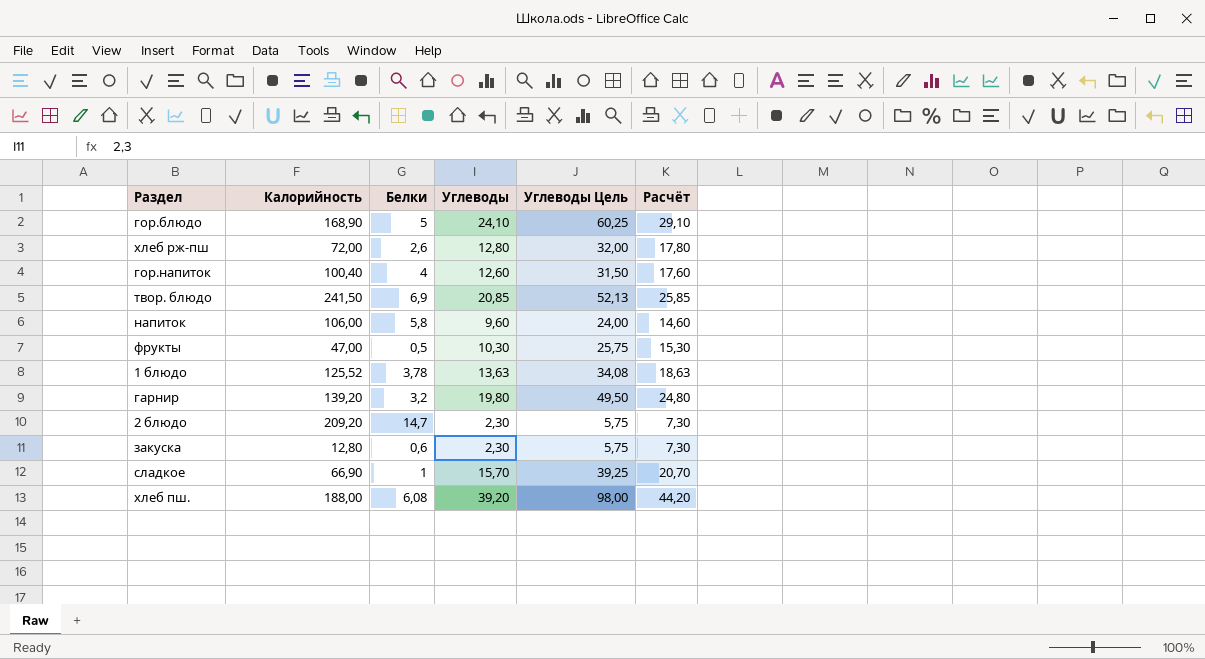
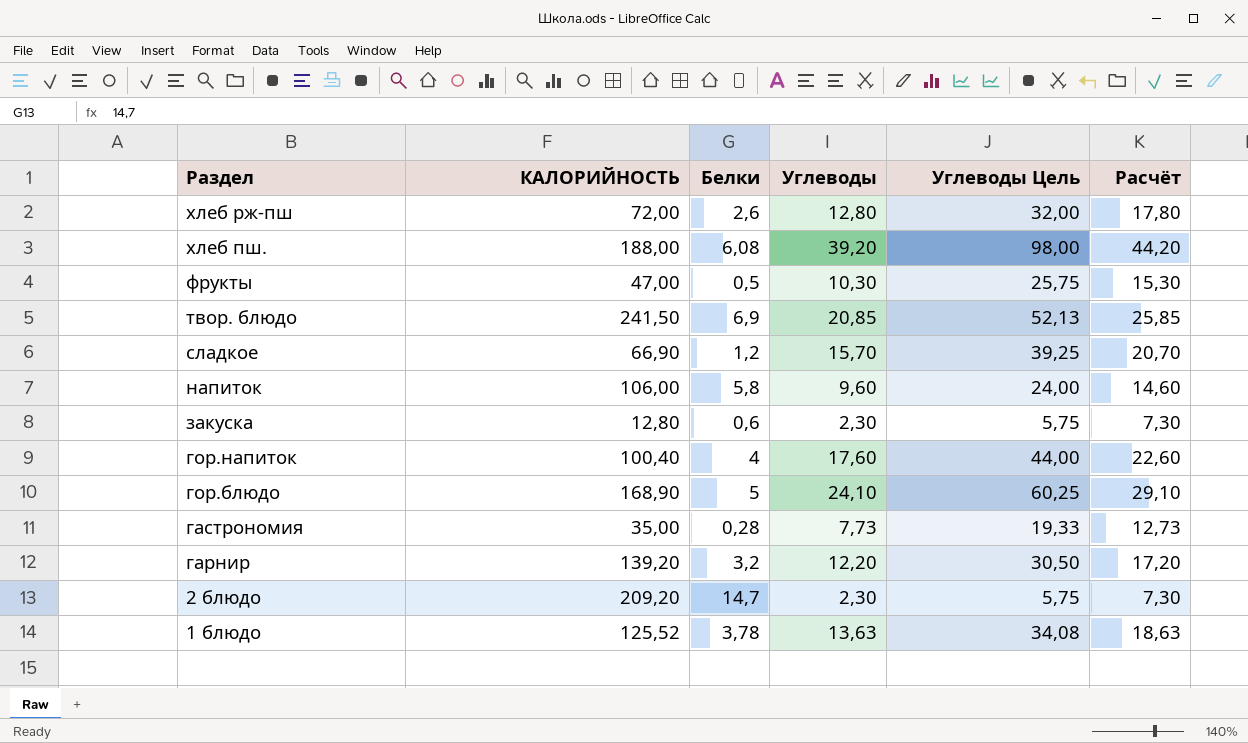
row order: none -> Раздел descending
column name: Калорийность -> КАЛОРИЙНОСТЬ
сладкое | Белки: 1 -> 1,2
гор.напиток | Углеводы: 12,60 -> 17,60
гор.напиток | Углеводы Цель: 31,50 -> 44,00
гор.напиток | Расчёт: 17,60 -> 22,60
row гастрономия: none -> 35,00 | 0,28 | 7,73 | 19,33 | 12,73
гарнир | Углеводы: 19,80 -> 12,20
гарнир | Углеводы Цель: 49,50 -> 30,50
гарнир | Расчёт: 24,80 -> 17,20

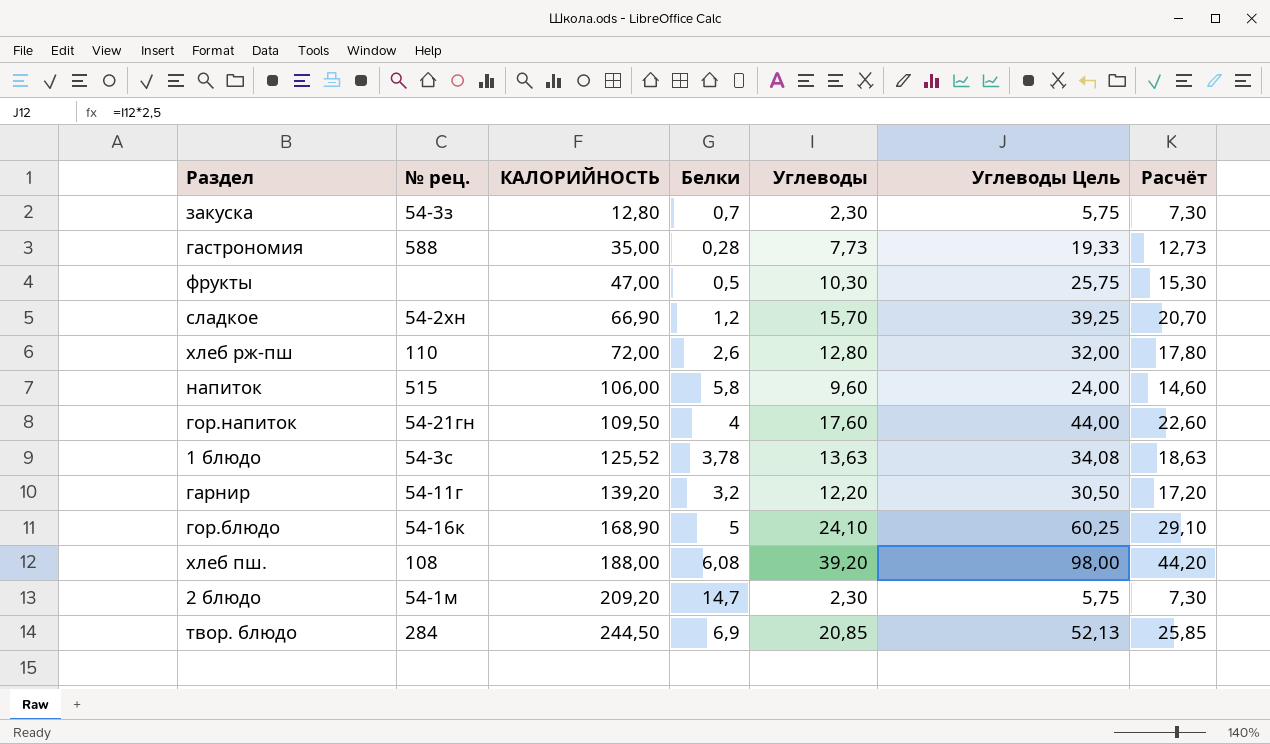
row order: Раздел descending -> КАЛОРИЙНОСТЬ ascending
column № рец. | position: none -> 2
закуска | Белки: 0,6 -> 0,7
гор.напиток | КАЛОРИЙНОСТЬ: 100,40 -> 109,50
твор. блюдо | КАЛОРИЙНОСТЬ: 241,50 -> 244,50

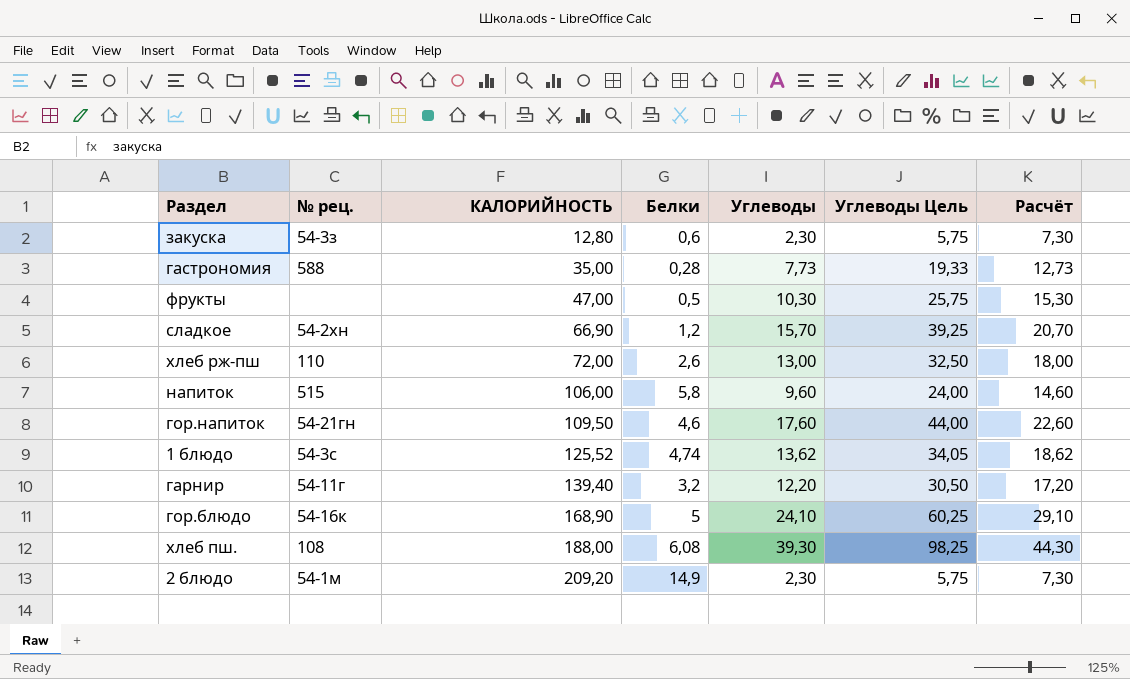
row твор. блюдо: 284 | 244,50 | 6,9 | 20,85 | 52,13 | 25,85 -> none
закуска | Белки: 0,7 -> 0,6
хлеб рж-пш | Углеводы: 12,80 -> 13,00
хлеб рж-пш | Углеводы Цель: 32,00 -> 32,50
хлеб рж-пш | Расчёт: 17,80 -> 18,00
гор.напиток | Белки: 4 -> 4,6
1 блюдо | Белки: 3,78 -> 4,74
1 блюдо | Углеводы: 13,63 -> 13,62
1 блюдо | Углеводы Цель: 34,08 -> 34,05
1 блюдо | Расчёт: 18,63 -> 18,62
гарнир | КАЛОРИЙНОСТЬ: 139,20 -> 139,40
хлеб пш. | Углеводы: 39,20 -> 39,30
хлеб пш. | Углеводы Цель: 98,00 -> 98,25
хлеб пш. | Расчёт: 44,20 -> 44,30
2 блюдо | Белки: 14,7 -> 14,9

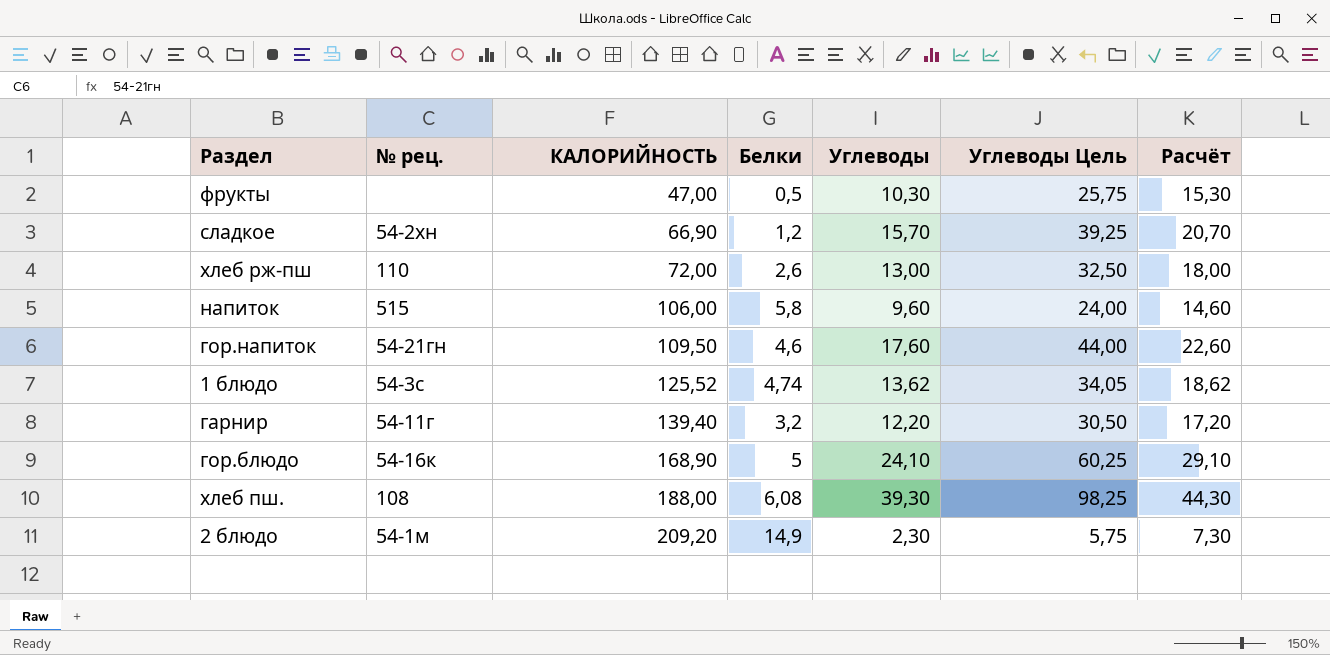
row закуска: 54-3з | 12,80 | 0,6 | 2,30 | 5,75 | 7,30 -> none
row гастрономия: 588 | 35,00 | 0,28 | 7,73 | 19,33 | 12,73 -> none

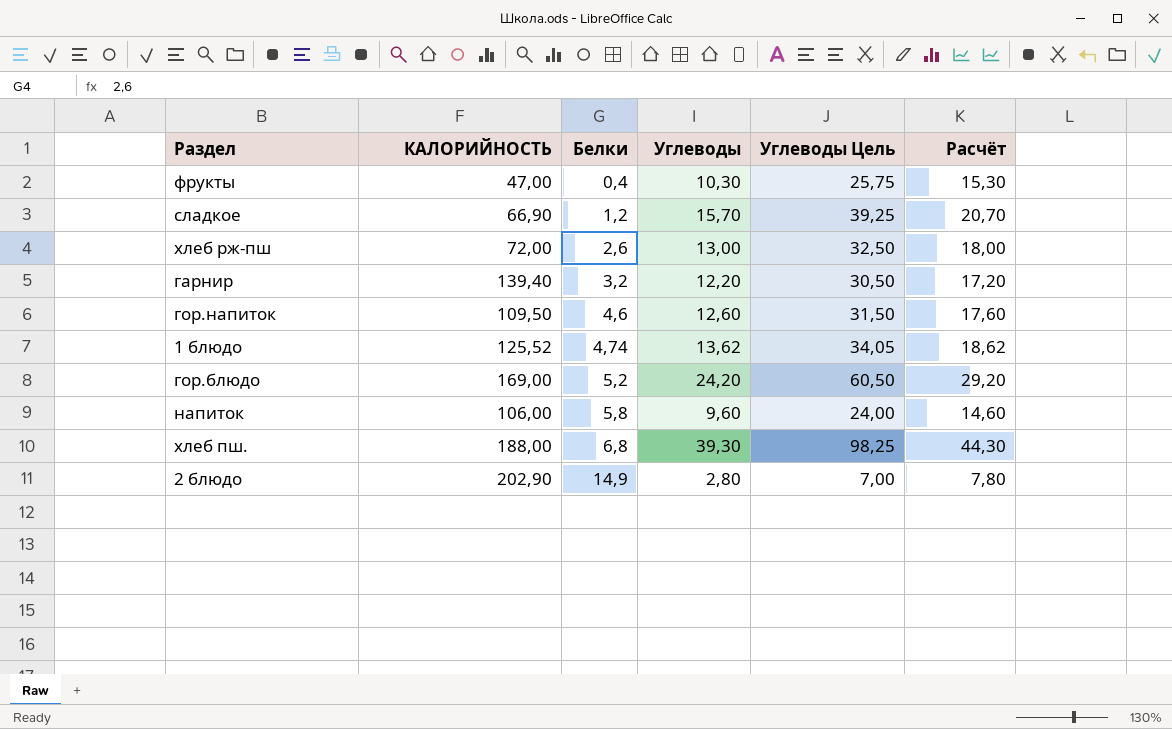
row order: КАЛОРИЙНОСТЬ ascending -> Белки ascending
column № рец. | position: 2 -> none
фрукты | Белки: 0,5 -> 0,4
гор.напиток | Углеводы: 17,60 -> 12,60
гор.напиток | Углеводы Цель: 44,00 -> 31,50
гор.напиток | Расчёт: 22,60 -> 17,60
гор.блюдо | КАЛОРИЙНОСТЬ: 168,90 -> 169,00
гор.блюдо | Белки: 5 -> 5,2
гор.блюдо | Углеводы: 24,10 -> 24,20
гор.блюдо | Углеводы Цель: 60,25 -> 60,50
гор.блюдо | Расчёт: 29,10 -> 29,20
хлеб пш. | Белки: 6,08 -> 6,8
2 блюдо | КАЛОРИЙНОСТЬ: 209,20 -> 202,90
2 блюдо | Углеводы: 2,30 -> 2,80
2 блюдо | Углеводы Цель: 5,75 -> 7,00
2 блюдо | Расчёт: 7,30 -> 7,80

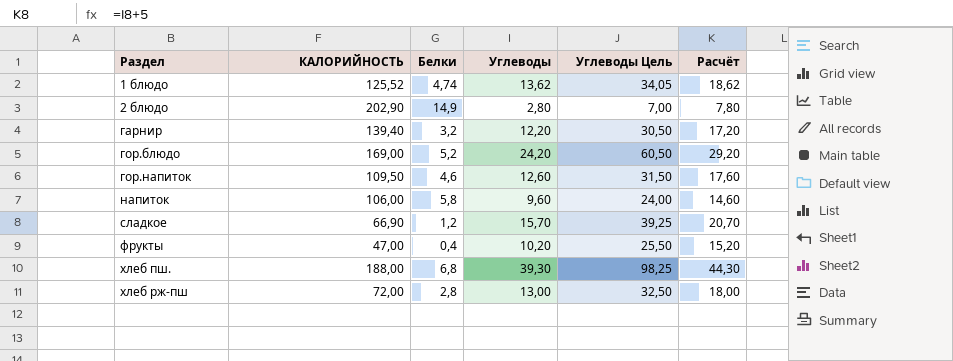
row order: Белки ascending -> Раздел ascending
фрукты | Углеводы: 10,30 -> 10,20
фрукты | Углеводы Цель: 25,75 -> 25,50
фрукты | Расчёт: 15,30 -> 15,20
хлеб рж-пш | Белки: 2,6 -> 2,8

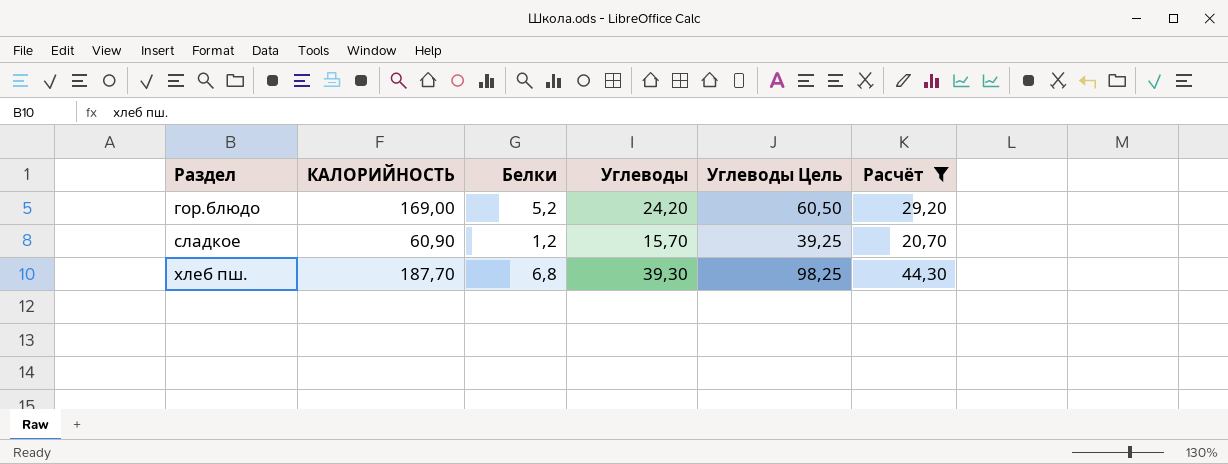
filter: none -> Расчёт >= 20,70
сладкое | КАЛОРИЙНОСТЬ: 66,90 -> 60,90
хлеб пш. | КАЛОРИЙНОСТЬ: 188,00 -> 187,70

